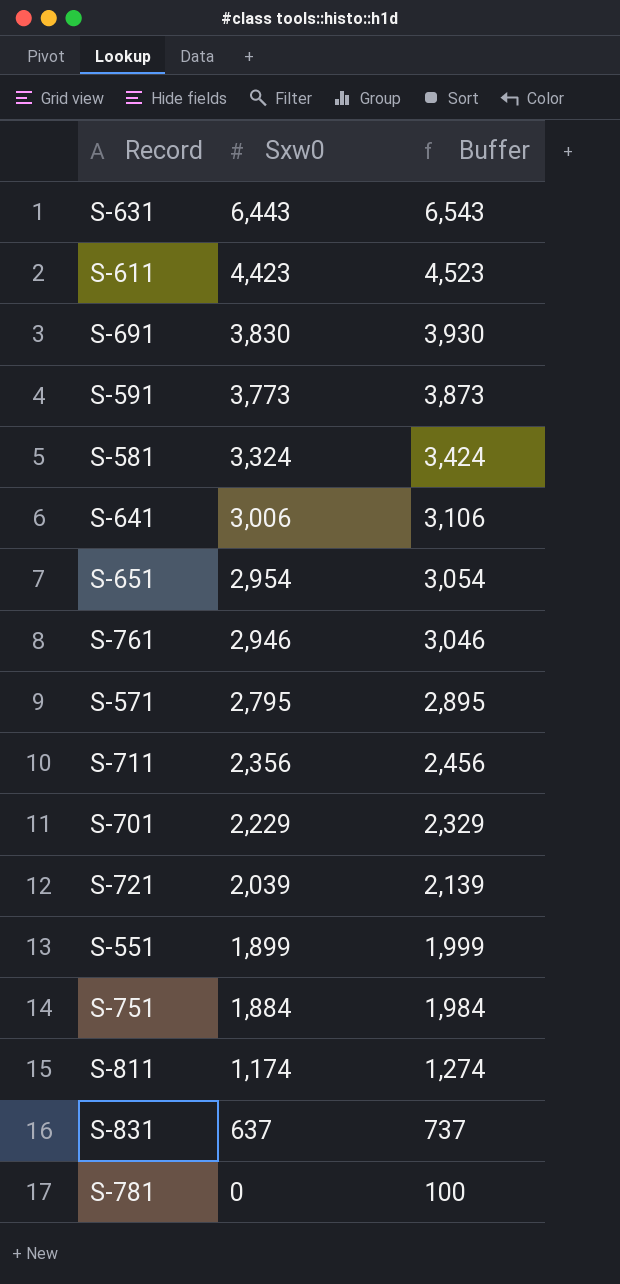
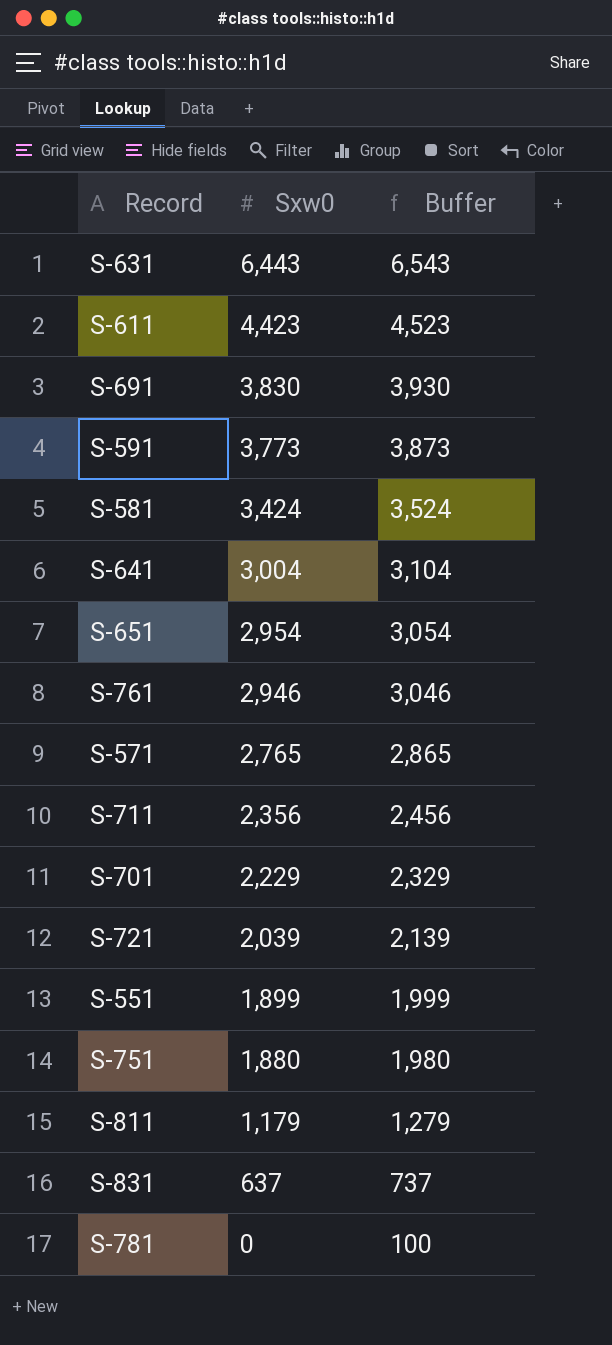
S-581 | Sxw0: 3,324 -> 3,424
S-581 | Buffer: 3,424 -> 3,524
S-641 | Sxw0: 3,006 -> 3,004
S-641 | Buffer: 3,106 -> 3,104
S-571 | Sxw0: 2,795 -> 2,765
S-571 | Buffer: 2,895 -> 2,865
S-751 | Sxw0: 1,884 -> 1,880
S-751 | Buffer: 1,984 -> 1,980
S-811 | Sxw0: 1,174 -> 1,179
S-811 | Buffer: 1,274 -> 1,279

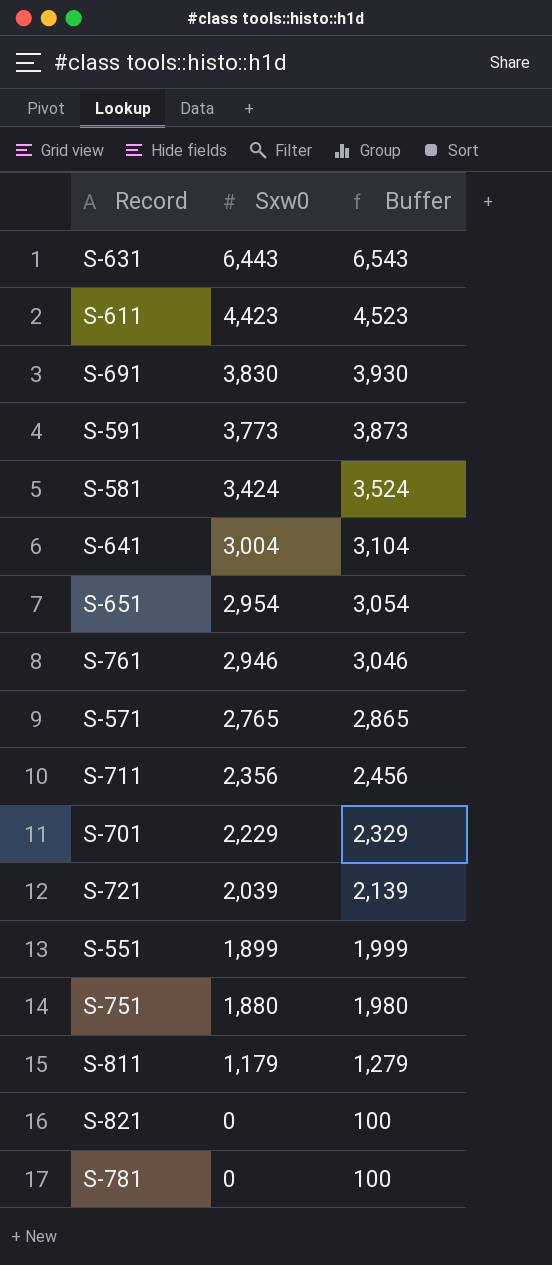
row S-831: 637 | 737 -> none
row S-821: none -> 0 | 100

